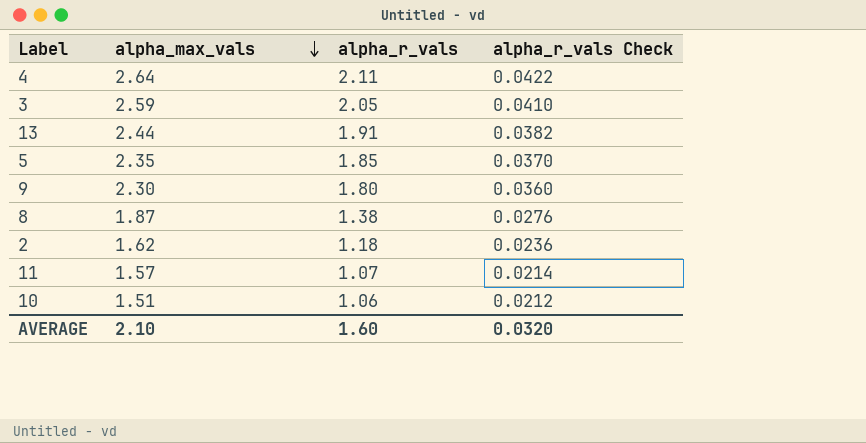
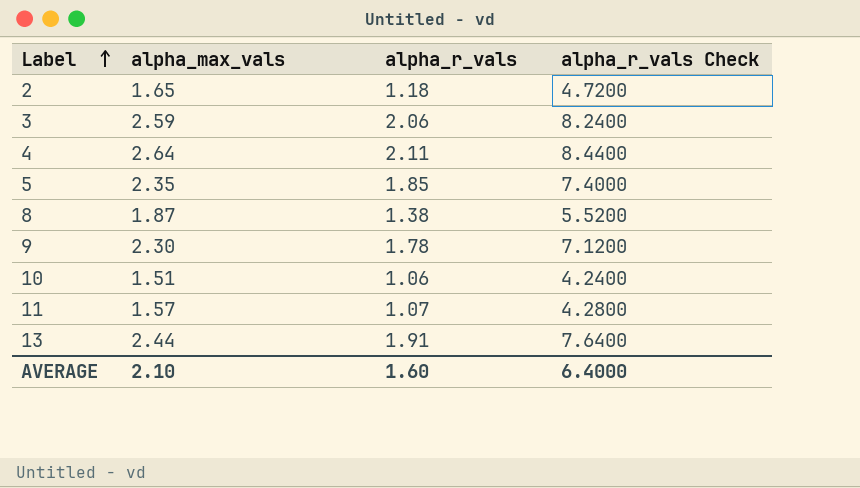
row order: alpha_max_vals descending -> Label ascending
column alpha_r_vals Check | formula: [alpha_r_vals] * 0.02 -> [alpha_r_vals] * 4
2 | alpha_max_vals: 1.62 -> 1.65
3 | alpha_r_vals: 2.05 -> 2.06
9 | alpha_r_vals: 1.80 -> 1.78
AVERAGE | alpha_r_vals Check: 0.0320 -> 6.4000

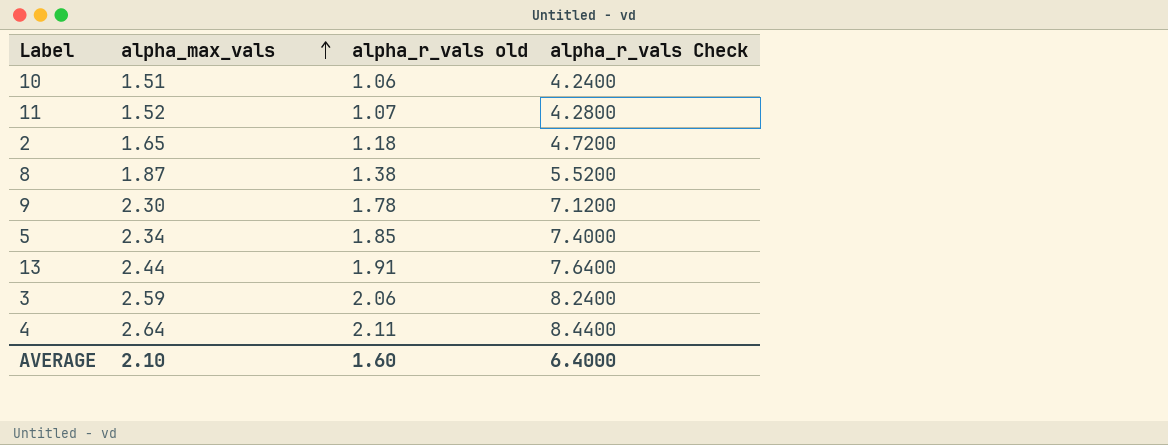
row order: Label ascending -> alpha_max_vals ascending
column name: alpha_r_vals -> alpha_r_vals old
11 | alpha_max_vals: 1.57 -> 1.52
5 | alpha_max_vals: 2.35 -> 2.34

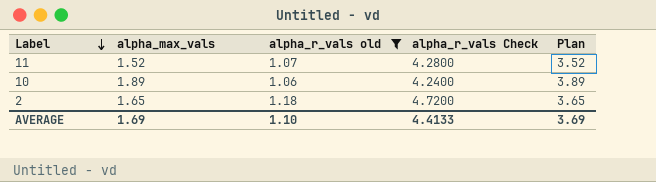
filter: none -> alpha_r_vals old <= 1.18
row order: alpha_max_vals ascending -> Label descending
column Plan | formula: none -> [alpha_max_vals] + 2
10 | alpha_max_vals: 1.51 -> 1.89
AVERAGE | alpha_max_vals: 2.10 -> 1.69
AVERAGE | alpha_r_vals old: 1.60 -> 1.10
AVERAGE | alpha_r_vals Check: 6.4000 -> 4.4133

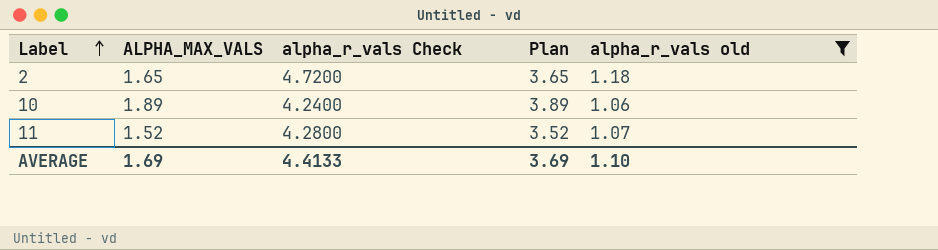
row order: Label descending -> Label ascending
column name: alpha_max_vals -> ALPHA_MAX_VALS
column alpha_r_vals old | position: 3 -> 5

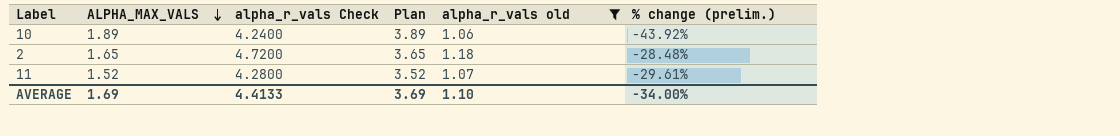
row order: Label ascending -> ALPHA_MAX_VALS descending
column % change (prelim.) | formula: none -> ([alpha_r_vals old] - [ALPHA_MAX_VALS]) / [ALPHA_MAX_VALS]

